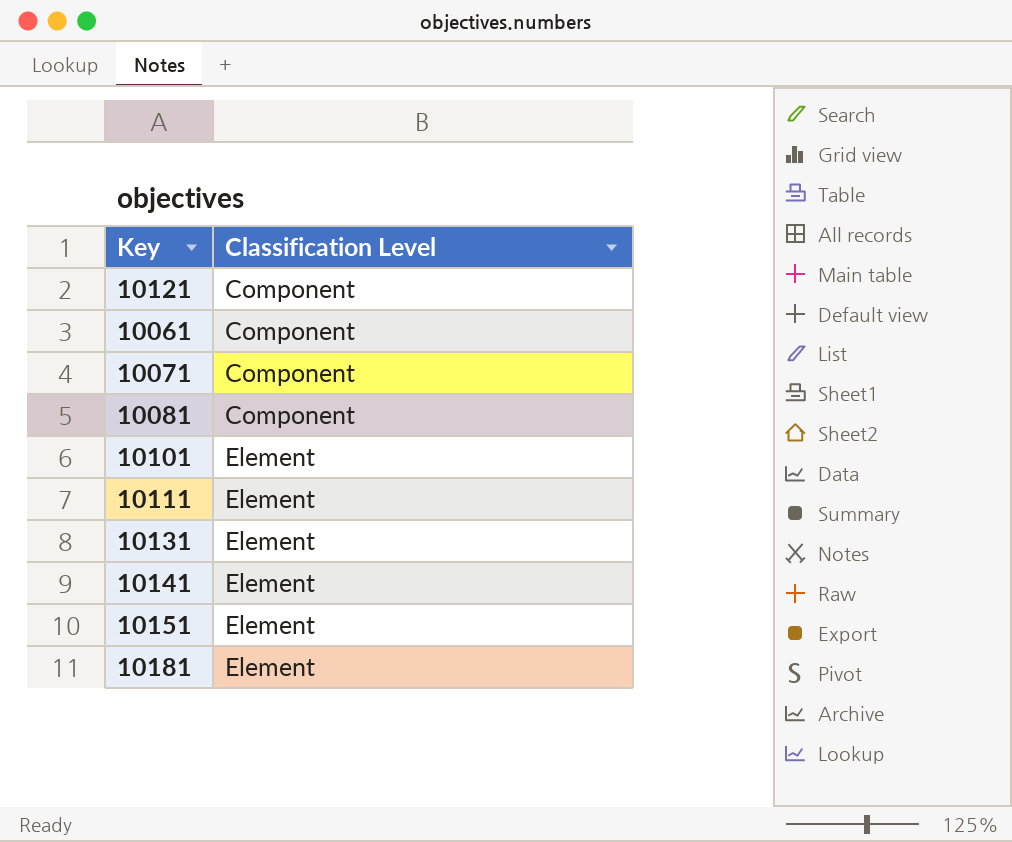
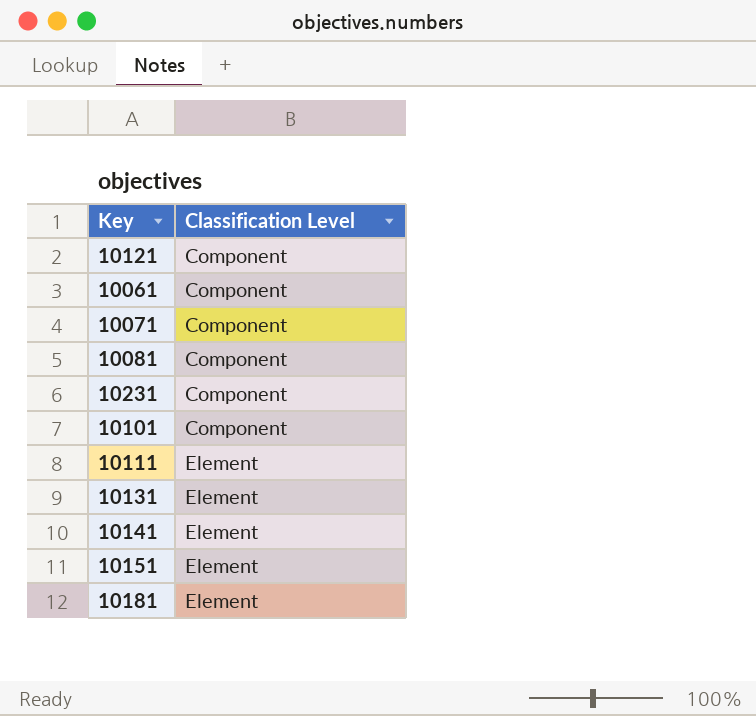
row 10231: none -> Component
10101 | Classification Level: Element -> Component

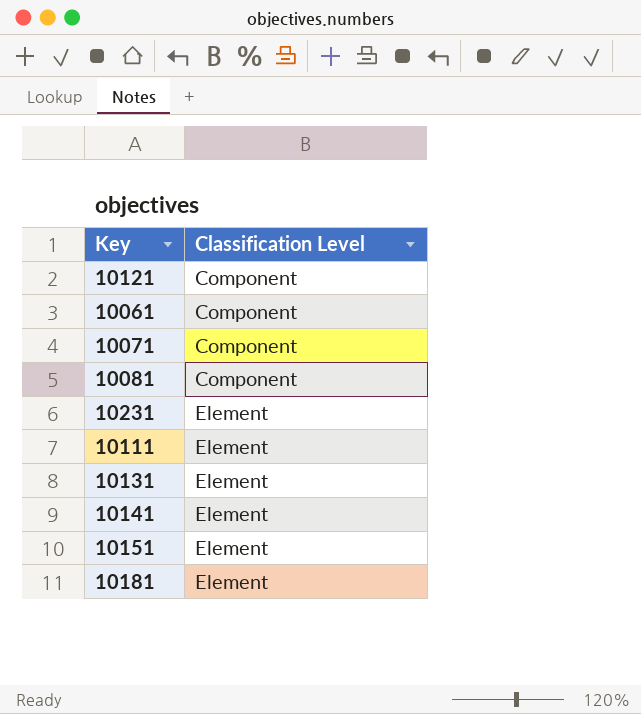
row 10101: Component -> none
10231 | Classification Level: Component -> Element

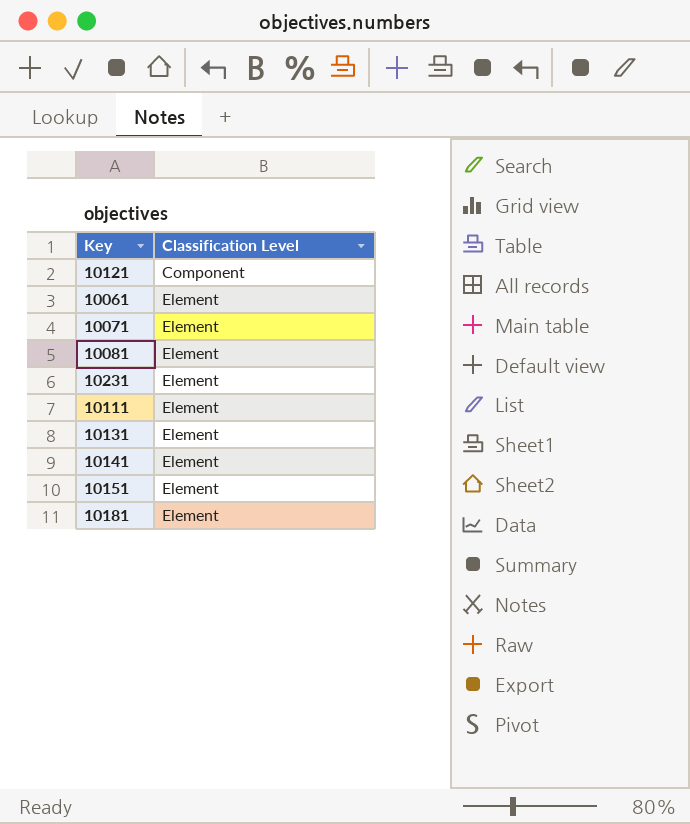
10061 | Classification Level: Component -> Element
10071 | Classification Level: Component -> Element
10081 | Classification Level: Component -> Element

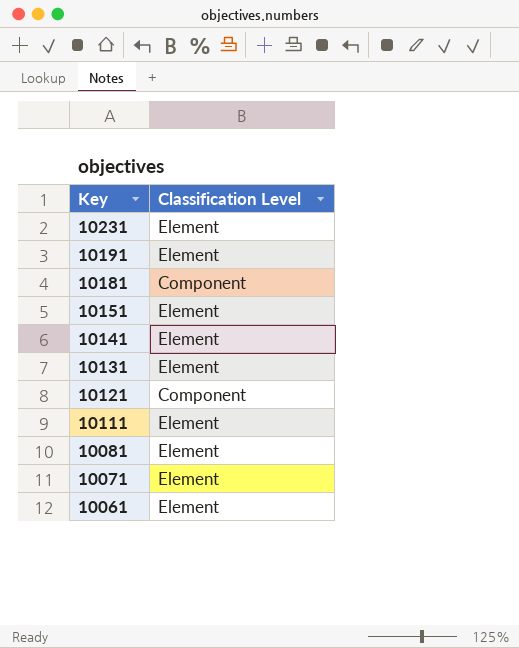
row order: Classification Level ascending -> Key descending
row 10191: none -> Element
10181 | Classification Level: Element -> Component

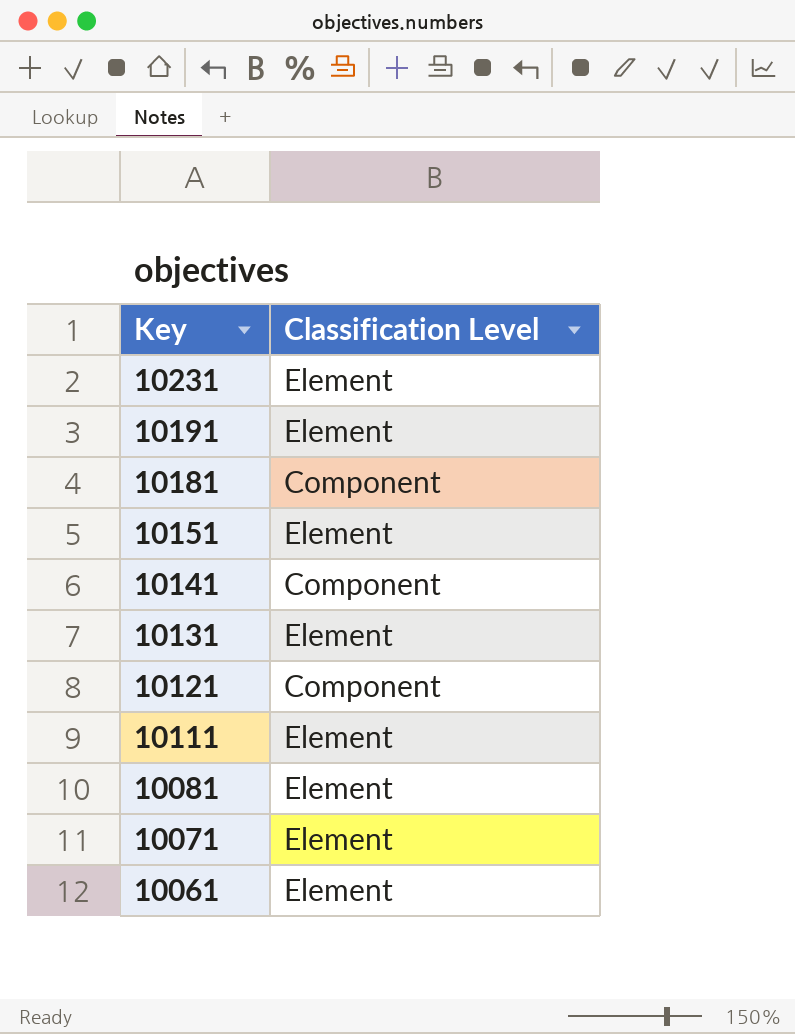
10141 | Classification Level: Element -> Component

